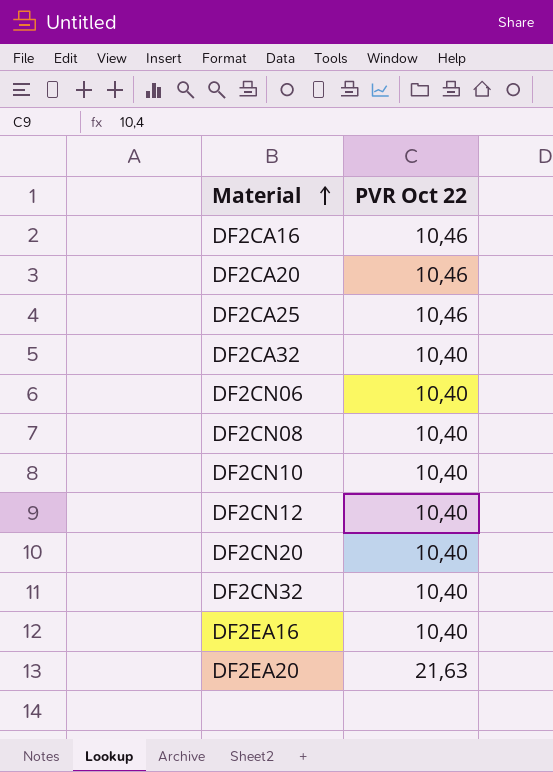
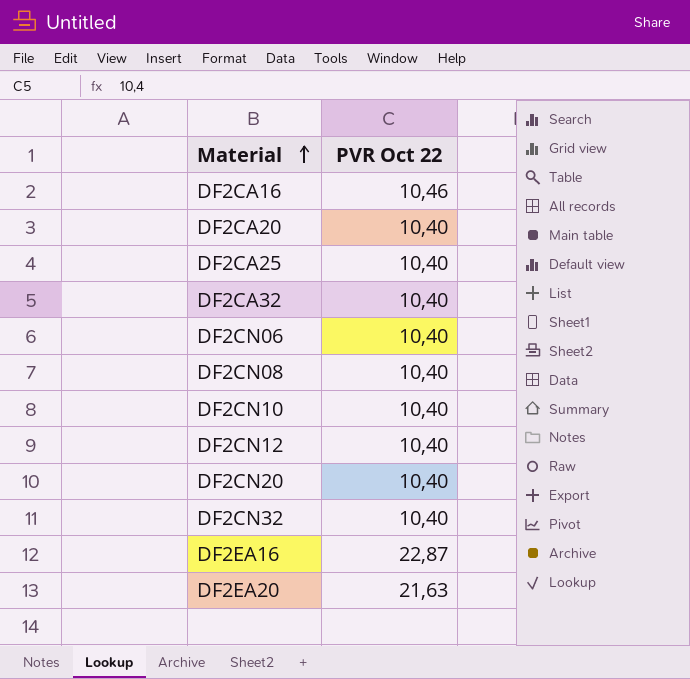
DF2CA20 | PVR Oct 22: 10,46 -> 10,40
DF2CA25 | PVR Oct 22: 10,46 -> 10,40
DF2EA16 | PVR Oct 22: 10,40 -> 22,87

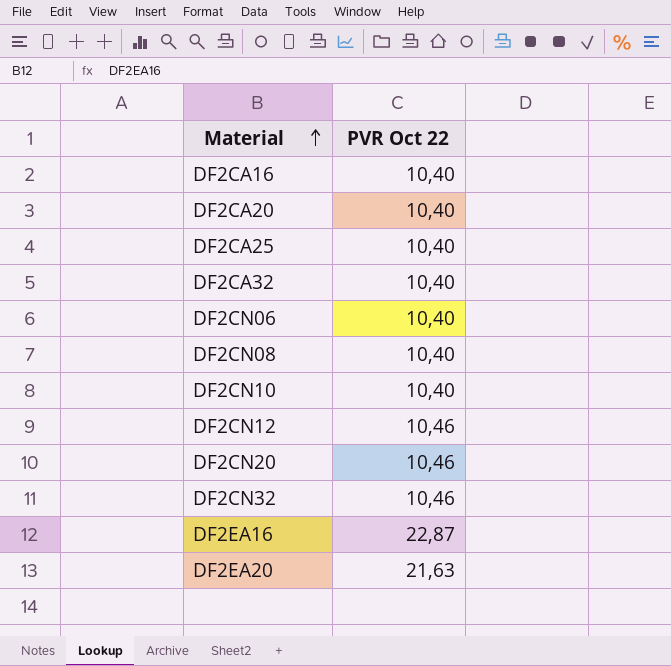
DF2CA16 | PVR Oct 22: 10,46 -> 10,40
DF2CN12 | PVR Oct 22: 10,40 -> 10,46
DF2CN20 | PVR Oct 22: 10,40 -> 10,46
DF2CN32 | PVR Oct 22: 10,40 -> 10,46

